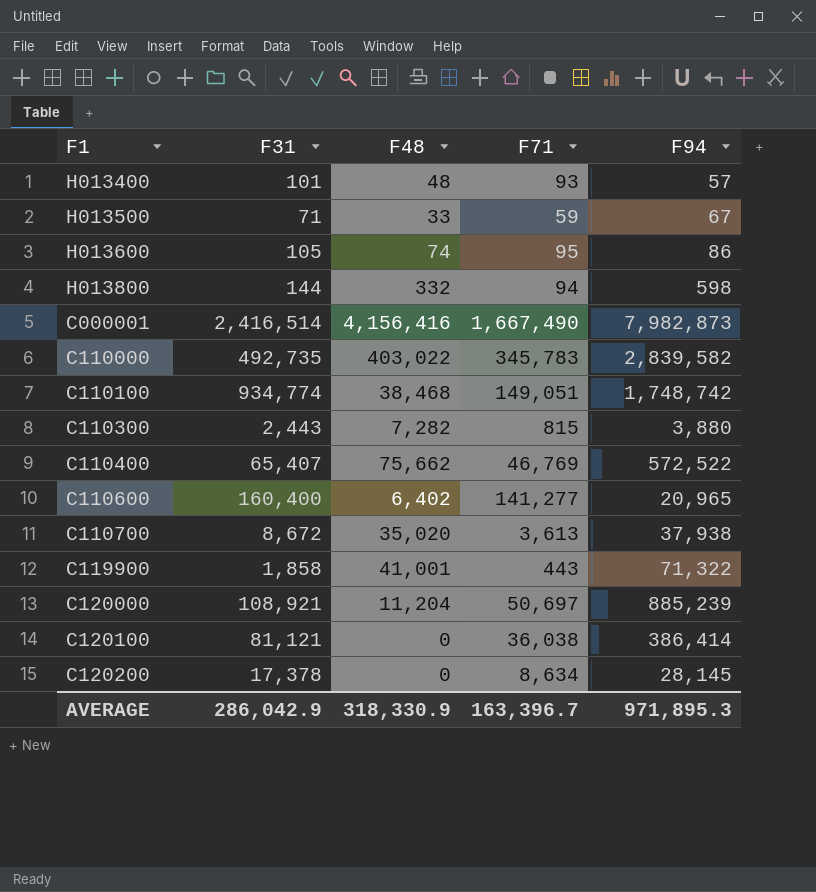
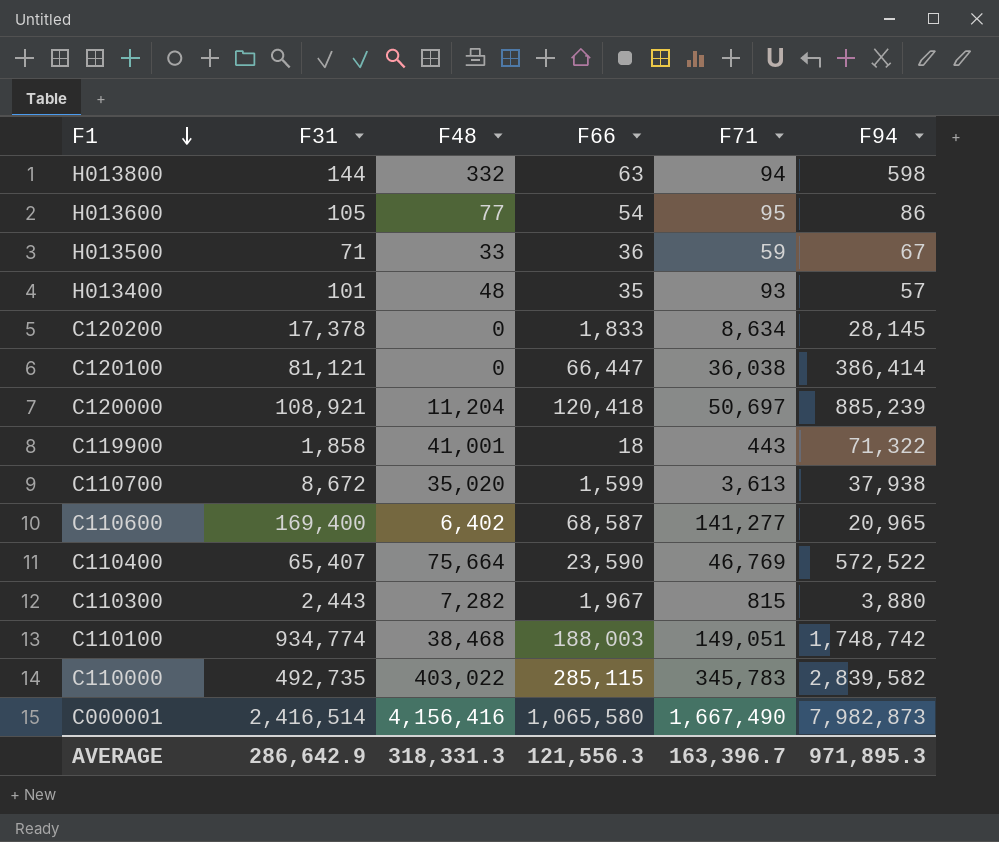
row order: none -> F1 descending
column F66 | position: none -> 4
H013600 | F48: 74 -> 77
C110600 | F31: 160,400 -> 169,400
C110400 | F48: 75,662 -> 75,664
AVERAGE | F31: 286,042.9 -> 286,642.9
AVERAGE | F48: 318,330.9 -> 318,331.3

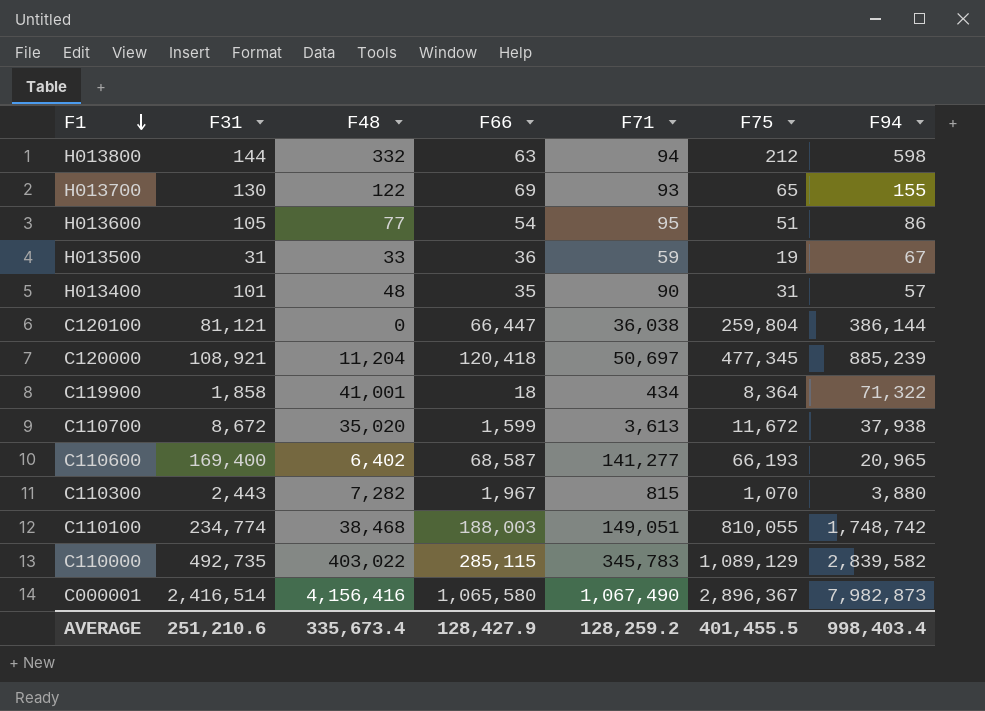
column F75 | position: none -> 6
row C120200: 17,378 | 0 | 1,833 | 8,634 | 28,145 -> none
row C110400: 65,407 | 75,664 | 23,590 | 46,769 | 572,522 -> none
row H013700: none -> 130 | 122 | 69 | 93 | 65 | 155
H013500 | F31: 71 -> 31
H013400 | F71: 93 -> 90
C120100 | F94: 386,414 -> 386,144
C119900 | F71: 443 -> 434
C110100 | F31: 934,774 -> 234,774
C000001 | F71: 1,667,490 -> 1,067,490
AVERAGE | F31: 286,642.9 -> 251,210.6
AVERAGE | F48: 318,331.3 -> 335,673.4
AVERAGE | F66: 121,556.3 -> 128,427.9
AVERAGE | F71: 163,396.7 -> 128,259.2
AVERAGE | F94: 971,895.3 -> 998,403.4

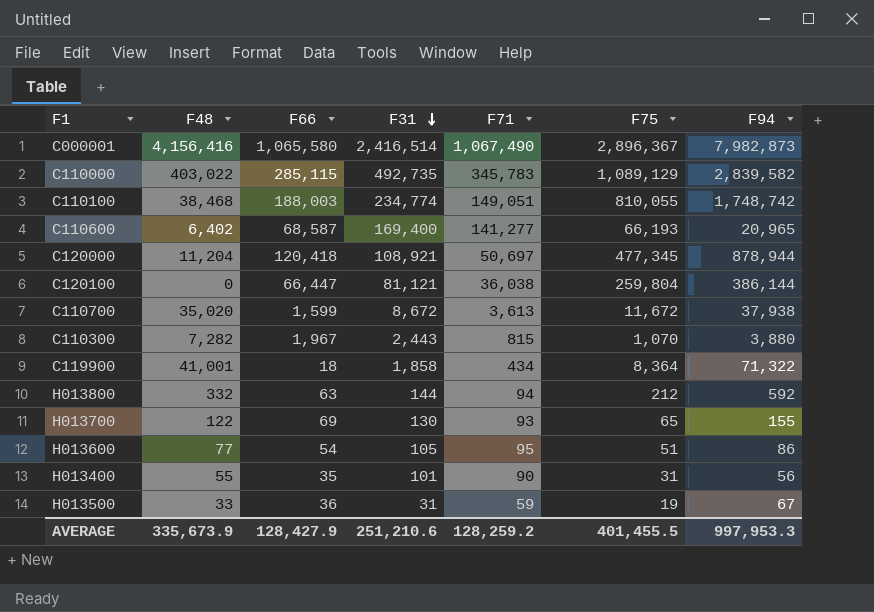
row order: F1 descending -> F31 descending
column F31 | position: 2 -> 4
C120000 | F94: 885,239 -> 878,944
H013800 | F94: 598 -> 592
H013400 | F48: 48 -> 55
H013400 | F94: 57 -> 56
AVERAGE | F48: 335,673.4 -> 335,673.9
AVERAGE | F94: 998,403.4 -> 997,953.3

